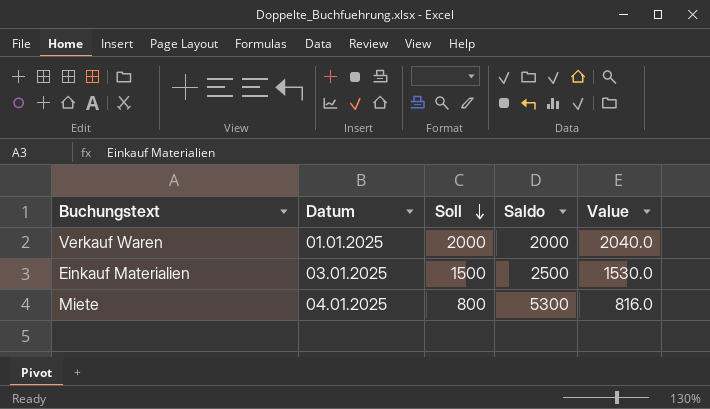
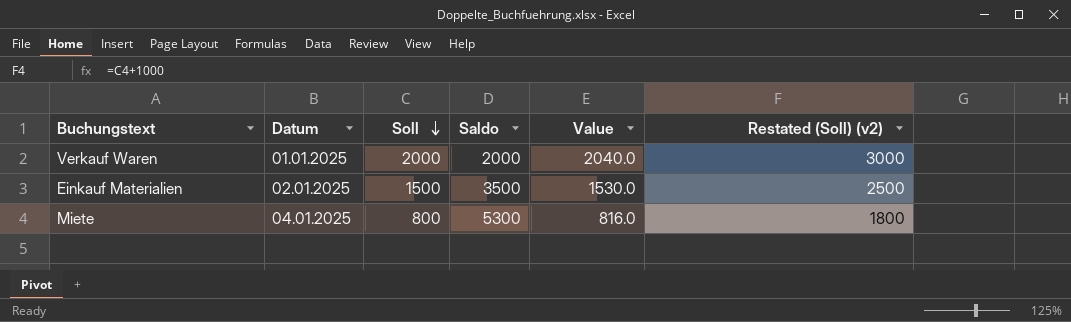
column Restated (Soll) (v2) | formula: none -> [Soll] + 1000
Einkauf Materialien | Datum: 03.01.2025 -> 02.01.2025
Einkauf Materialien | Saldo: 2500 -> 3500

